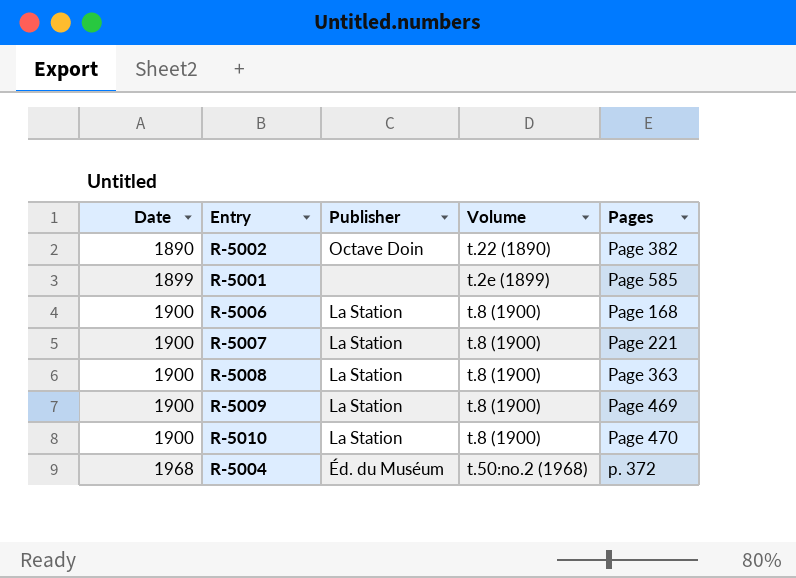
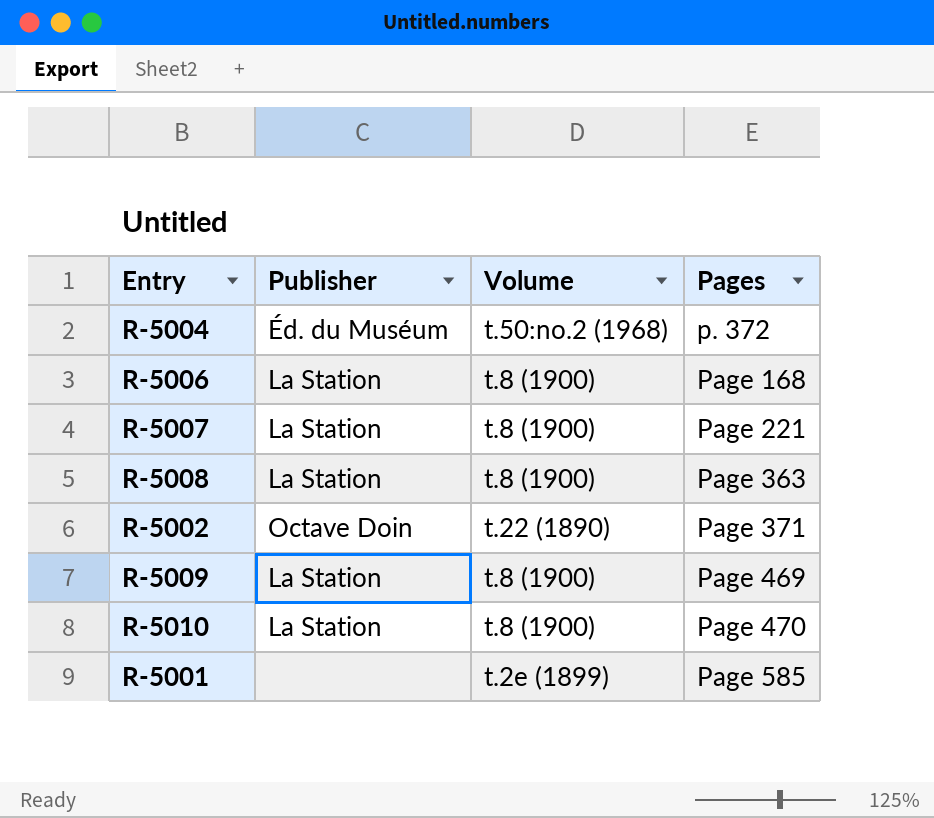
row order: Date ascending -> Pages ascending
column Date | position: 1 -> none
R-5002 | Pages: Page 382 -> Page 371

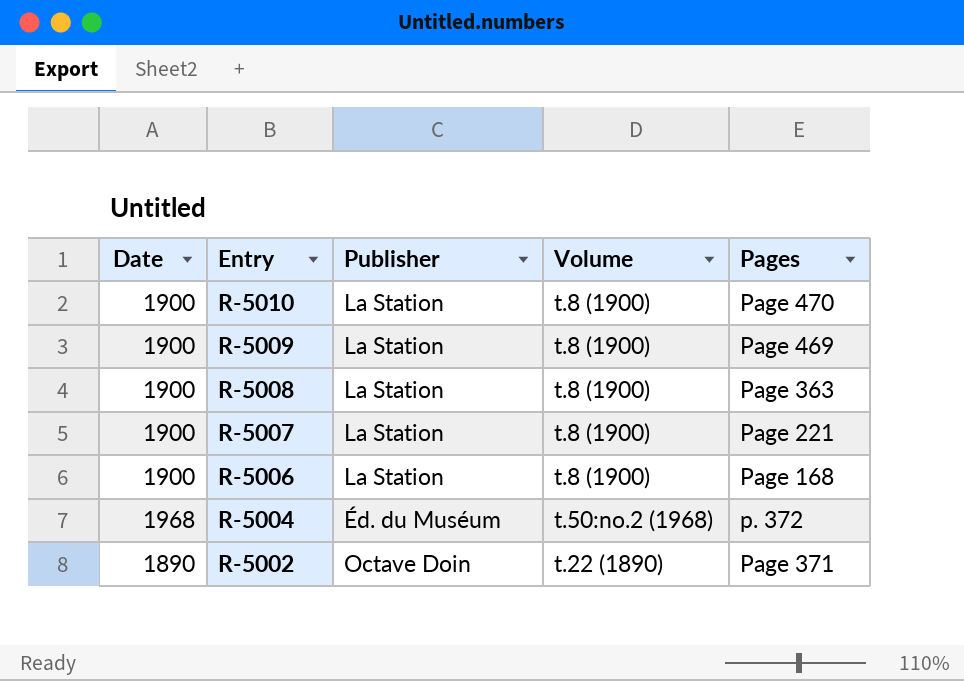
row order: Pages ascending -> Entry descending
column Date | position: none -> 1
row R-5001: none | t.2e (1899) | Page 585 -> none

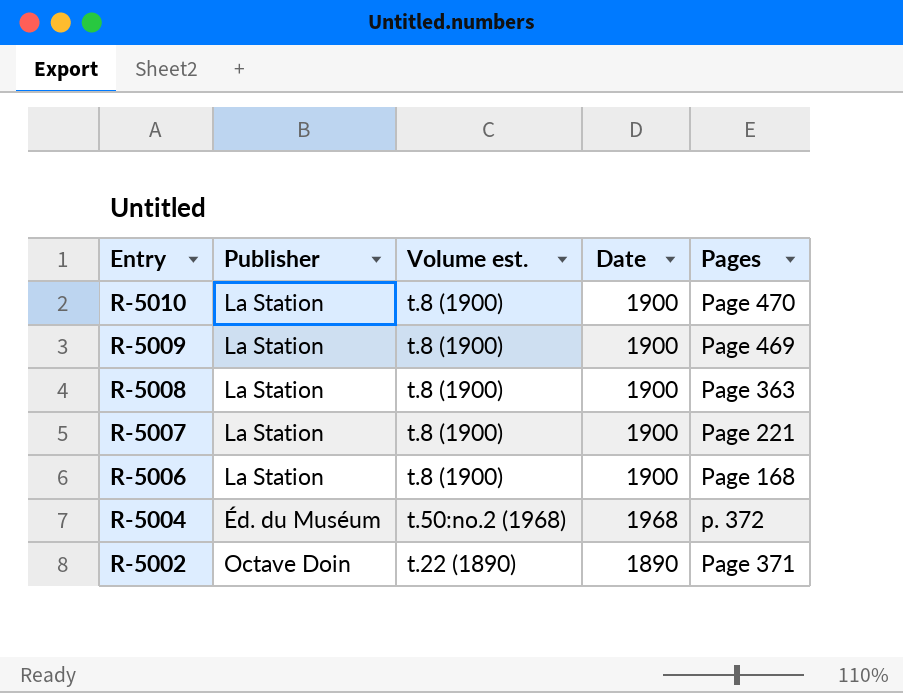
column name: Volume -> Volume est.
column Date | position: 1 -> 4

